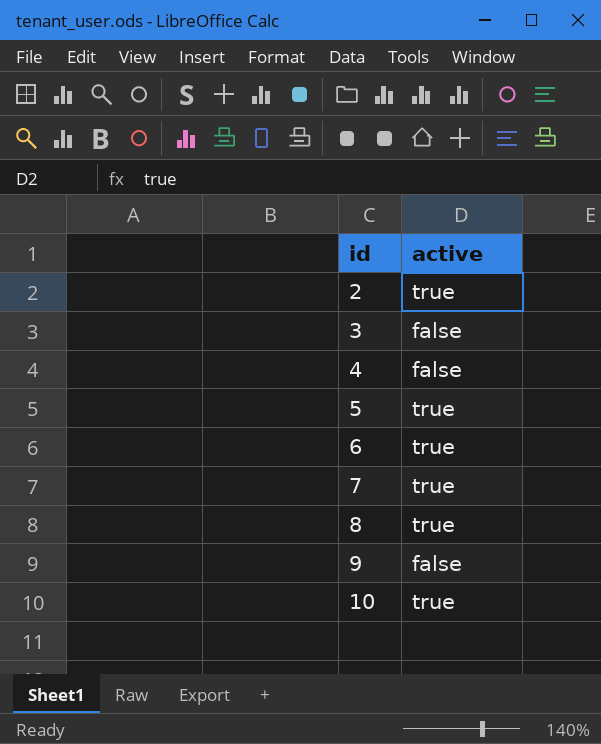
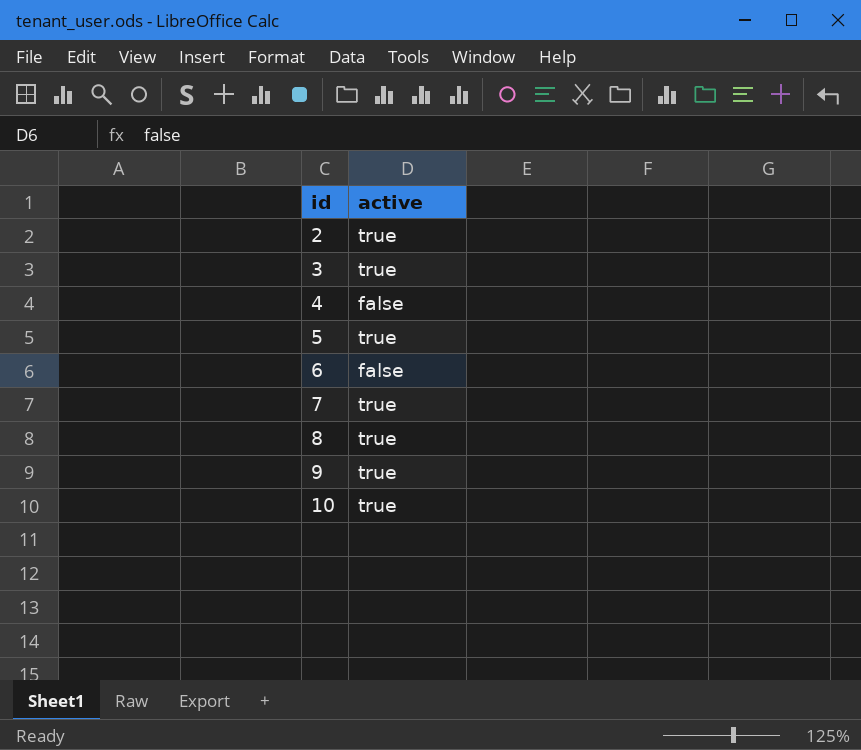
3 | active: false -> true
6 | active: true -> false
9 | active: false -> true

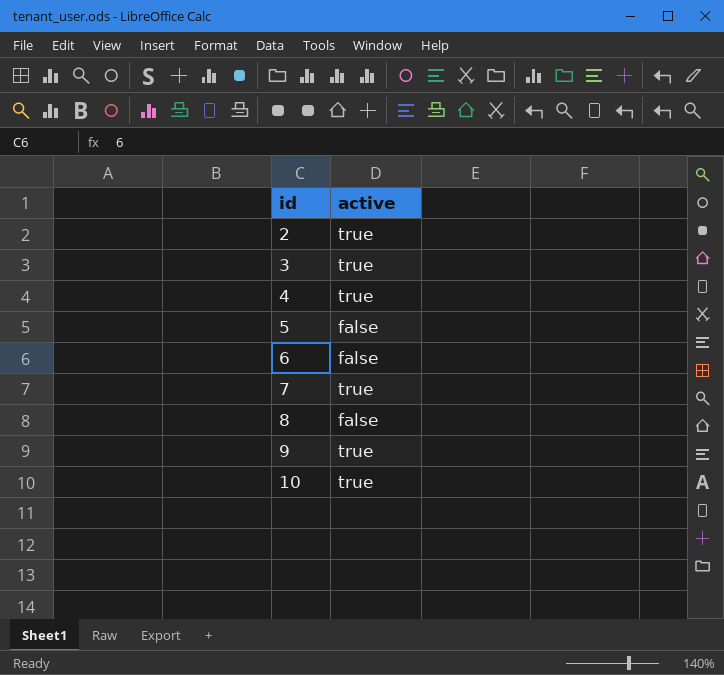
4 | active: false -> true
5 | active: true -> false
8 | active: true -> false

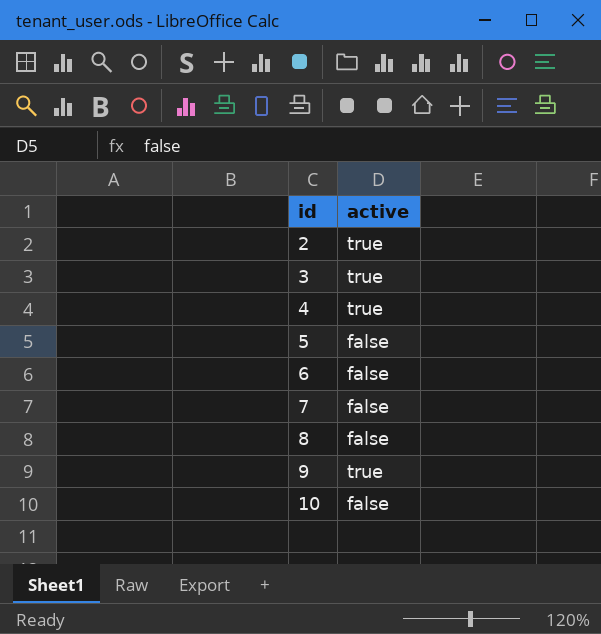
7 | active: true -> false
10 | active: true -> false

